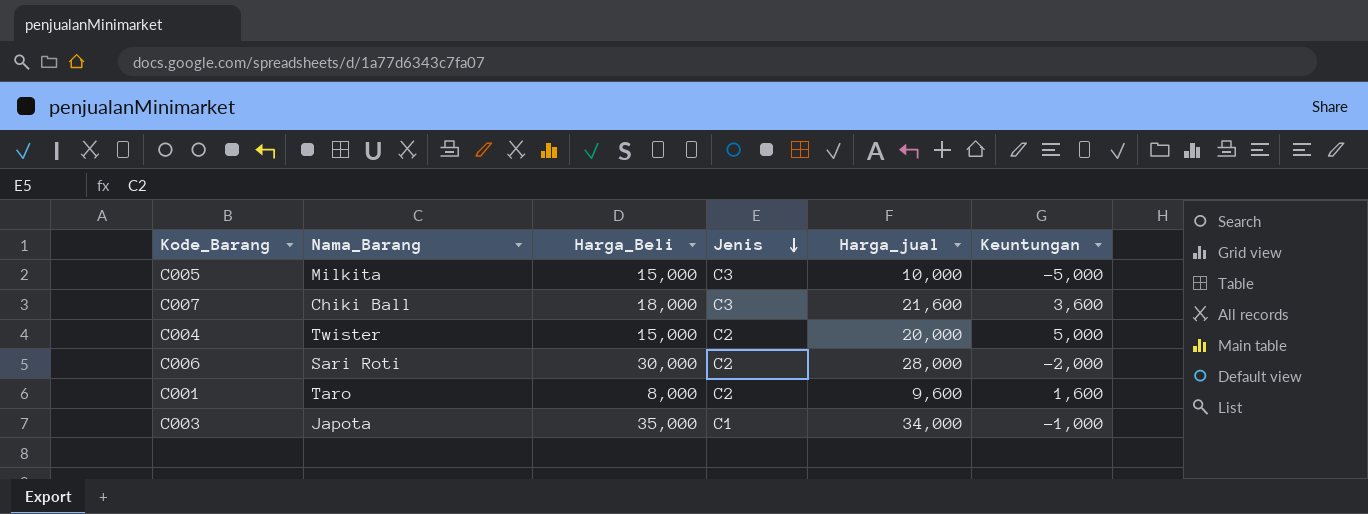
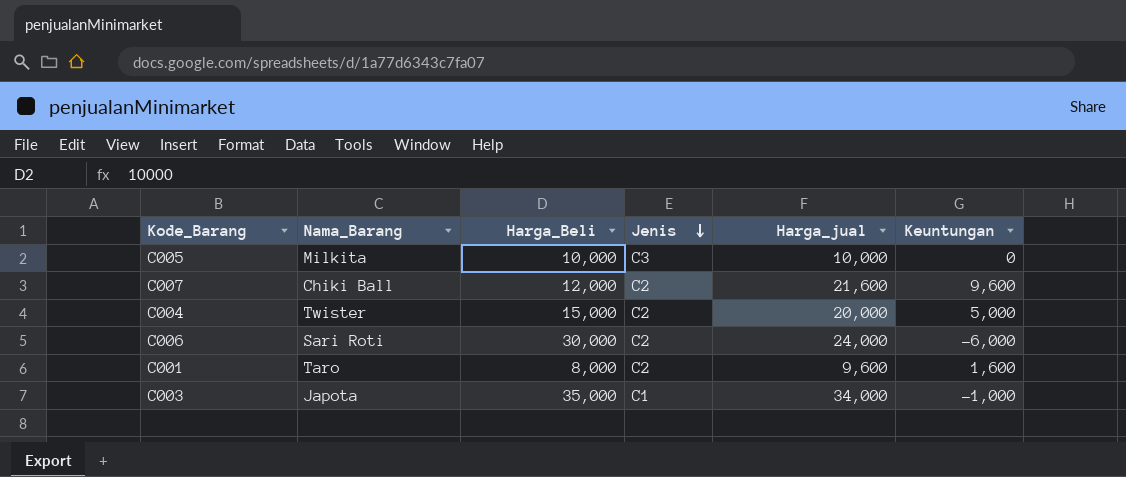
C005 | Harga_Beli: 15,000 -> 10,000
C005 | Keuntungan: -5,000 -> 0
C007 | Harga_Beli: 18,000 -> 12,000
C007 | Jenis: C3 -> C2
C007 | Keuntungan: 3,600 -> 9,600
C006 | Harga_jual: 28,000 -> 24,000
C006 | Keuntungan: -2,000 -> -6,000

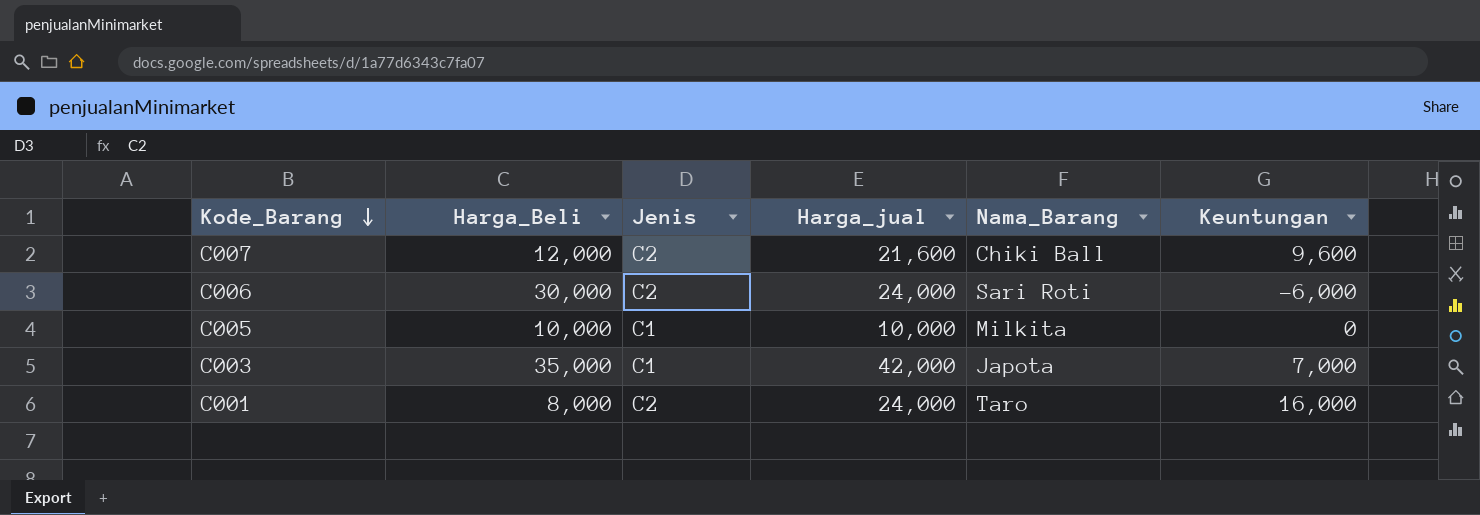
row order: Jenis descending -> Kode_Barang descending
column Nama_Barang | position: 2 -> 5
row C004: Twister | 15,000 | C2 | 20,000 | 5,000 -> none
C005 | Jenis: C3 -> C1
C003 | Harga_jual: 34,000 -> 42,000
C003 | Keuntungan: -1,000 -> 7,000
C001 | Harga_jual: 9,600 -> 24,000
C001 | Keuntungan: 1,600 -> 16,000

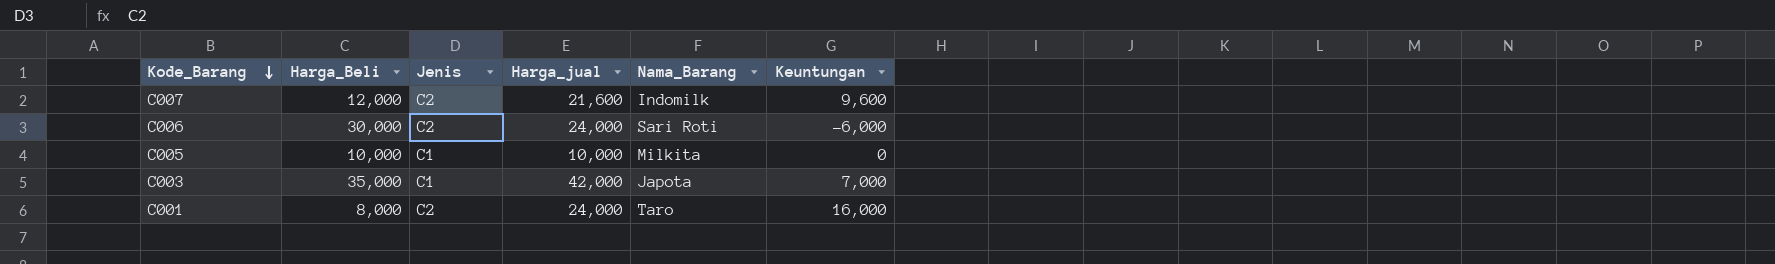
C007 | Nama_Barang: Chiki Ball -> Indomilk

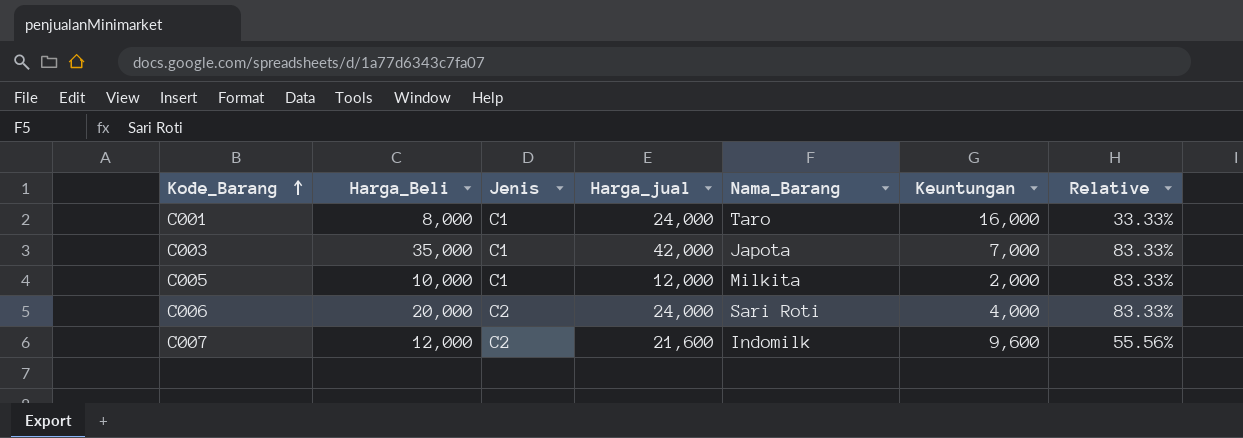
row order: Kode_Barang descending -> Kode_Barang ascending
column Relative | formula: none -> [Harga_Beli] / [Harga_jual]
C001 | Jenis: C2 -> C1
C005 | Harga_jual: 10,000 -> 12,000
C005 | Keuntungan: 0 -> 2,000
C006 | Harga_Beli: 30,000 -> 20,000
C006 | Keuntungan: -6,000 -> 4,000

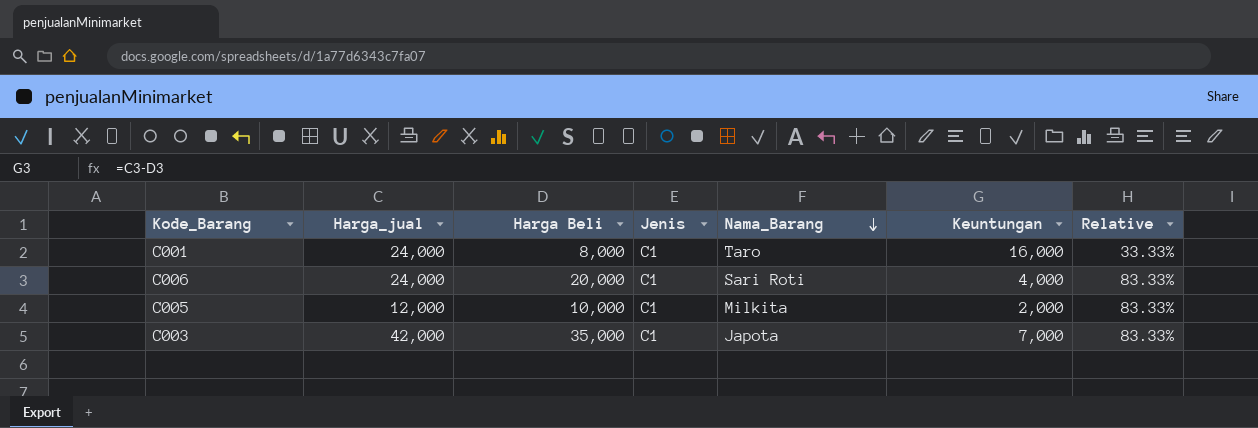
row order: Kode_Barang ascending -> Nama_Barang descending
column Harga_jual | position: 4 -> 2
column name: Harga_Beli -> Harga Beli
row C007: 12,000 | C2 | 21,600 | Indomilk | 9,600 | 55.56% -> none
C006 | Jenis: C2 -> C1

